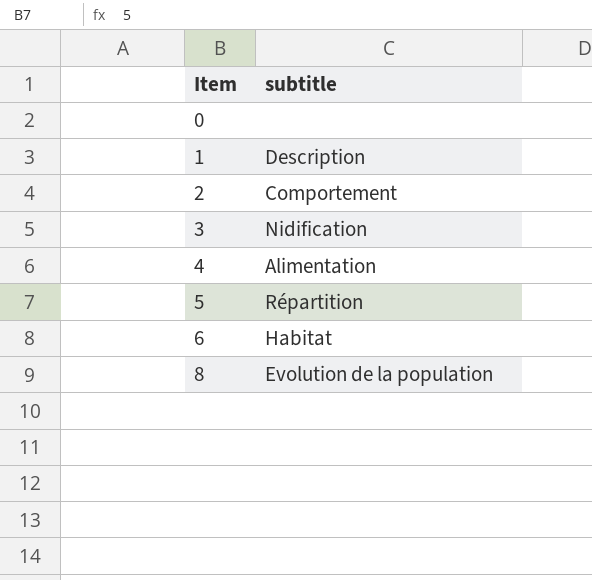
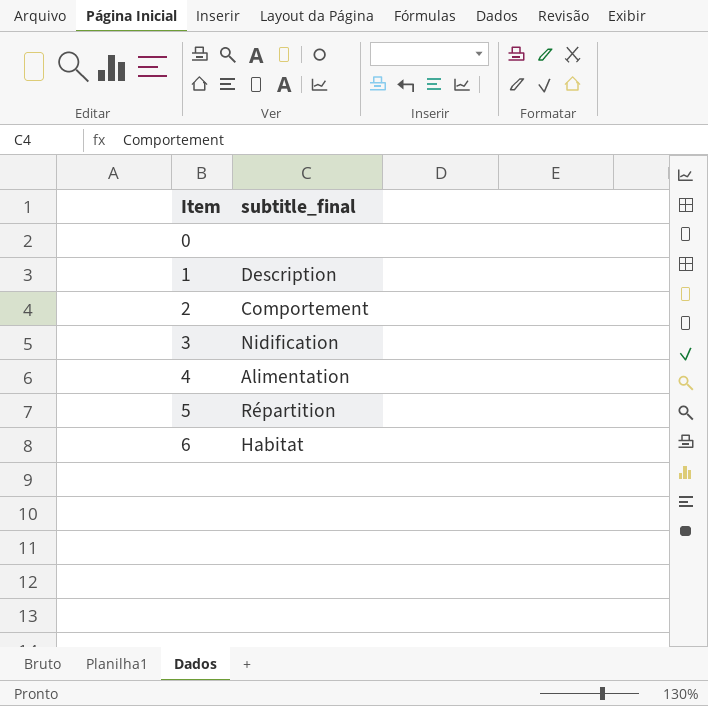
column name: subtitle -> subtitle_final
row 8: Evolution de la population -> none

